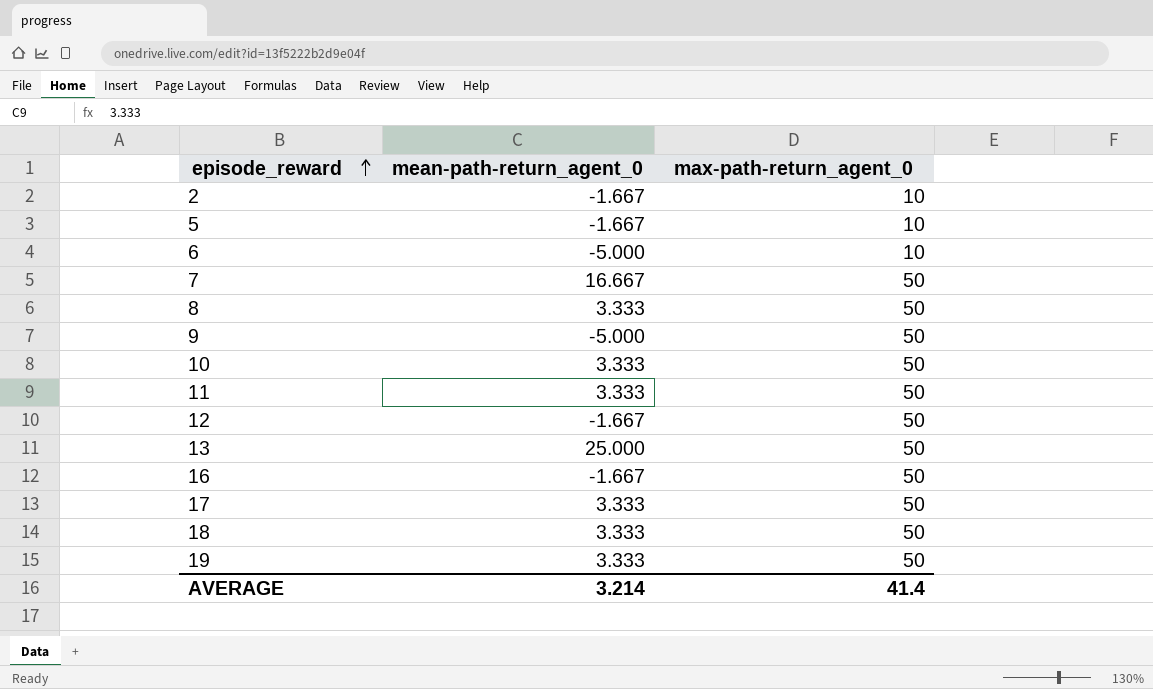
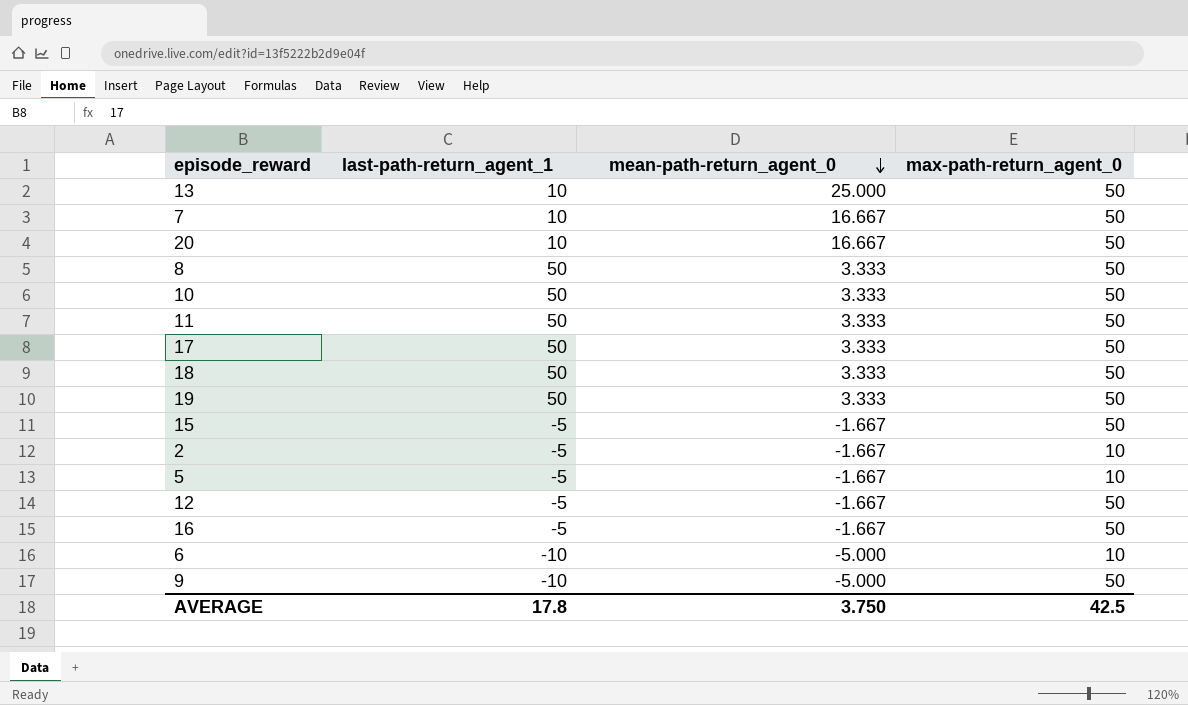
row order: episode_reward ascending -> mean-path-return_agent_0 descending
column last-path-return_agent_1 | position: none -> 2
row 20: none -> 10 | 16.667 | 50
row 15: none -> -5 | -1.667 | 50
AVERAGE | mean-path-return_agent_0: 3.214 -> 3.750
AVERAGE | max-path-return_agent_0: 41.4 -> 42.5

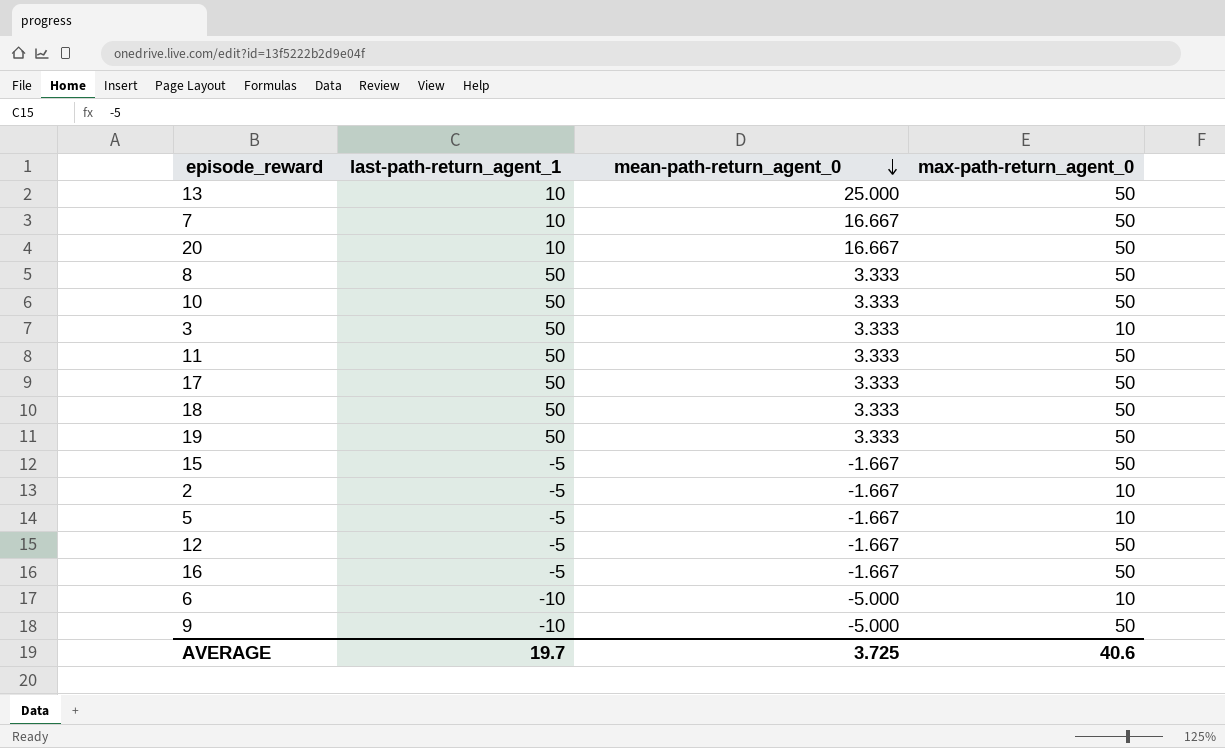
row 3: none -> 50 | 3.333 | 10
AVERAGE | last-path-return_agent_1: 17.8 -> 19.7
AVERAGE | mean-path-return_agent_0: 3.750 -> 3.725
AVERAGE | max-path-return_agent_0: 42.5 -> 40.6

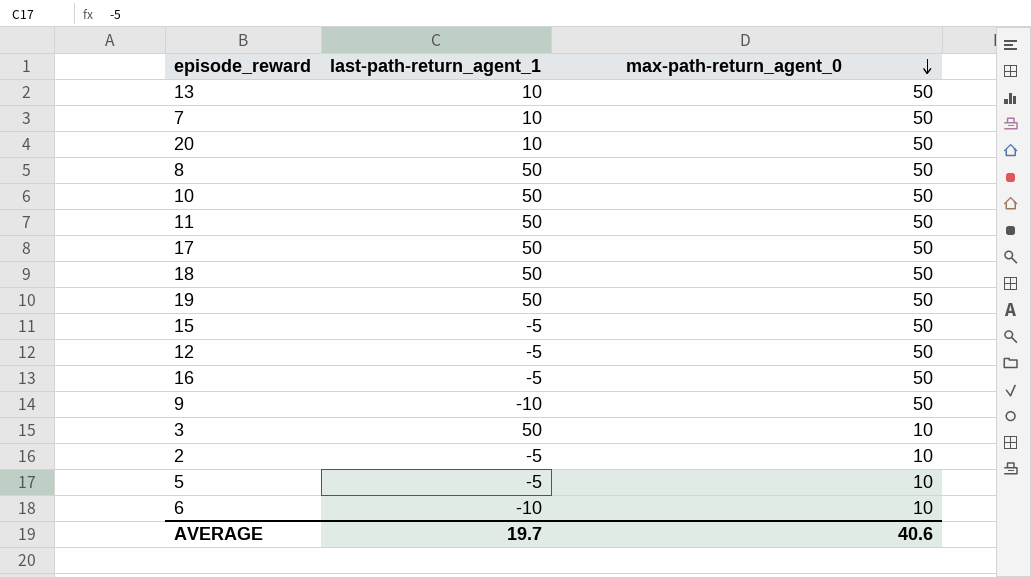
row order: mean-path-return_agent_0 descending -> max-path-return_agent_0 descending
column mean-path-return_agent_0 | position: 3 -> none

